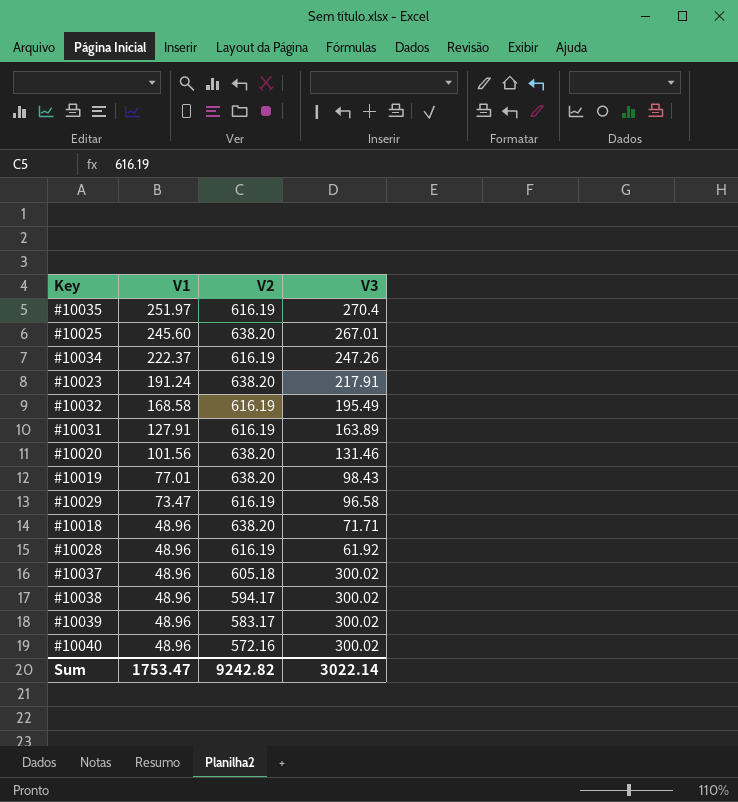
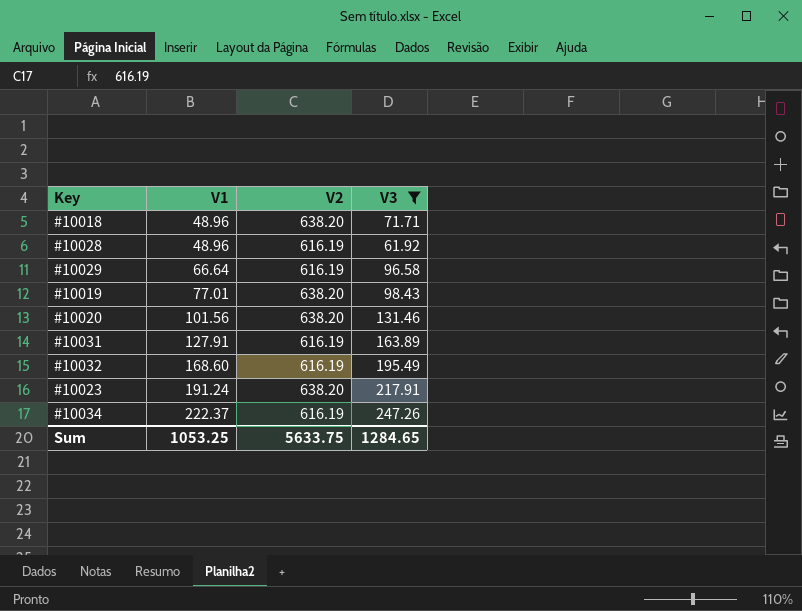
filter: none -> V3 <= 247.26
row order: V1 descending -> V1 ascending
#10029 | V1: 73.47 -> 66.64
#10032 | V1: 168.58 -> 168.60
Sum | V1: 1753.47 -> 1053.25
Sum | V2: 9242.82 -> 5633.75
Sum | V3: 3022.14 -> 1284.65

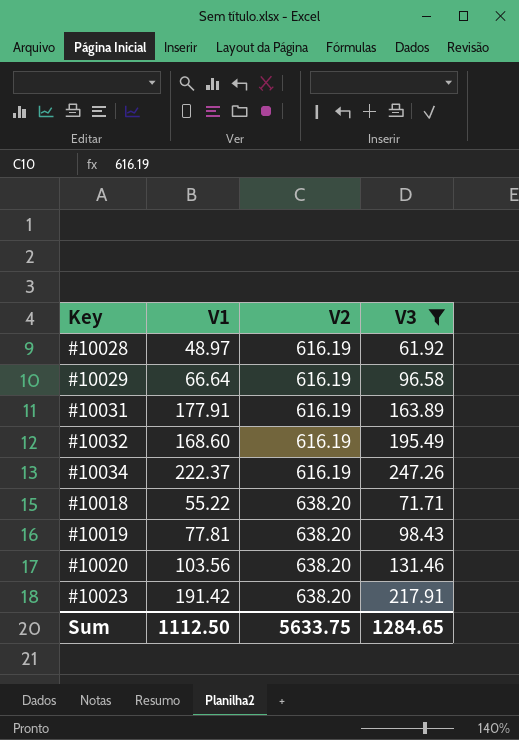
row order: V1 ascending -> V2 ascending
#10028 | V1: 48.96 -> 48.97
#10031 | V1: 127.91 -> 177.91
#10018 | V1: 48.96 -> 55.22
#10019 | V1: 77.01 -> 77.81
#10020 | V1: 101.56 -> 103.56
#10023 | V1: 191.24 -> 191.42
Sum | V1: 1053.25 -> 1112.50

